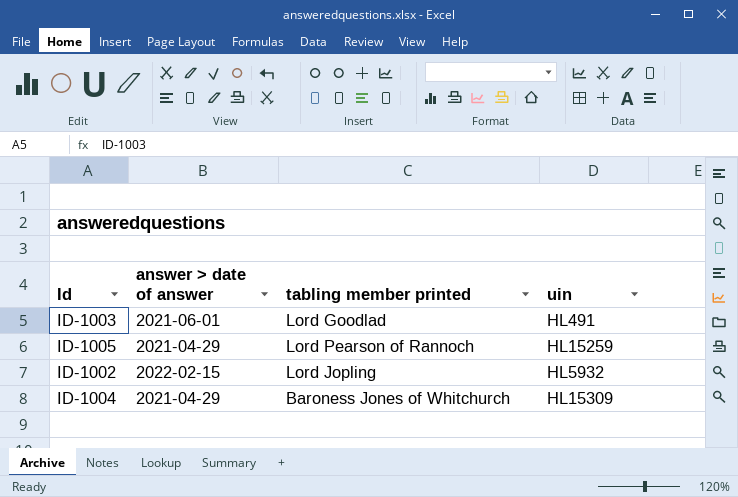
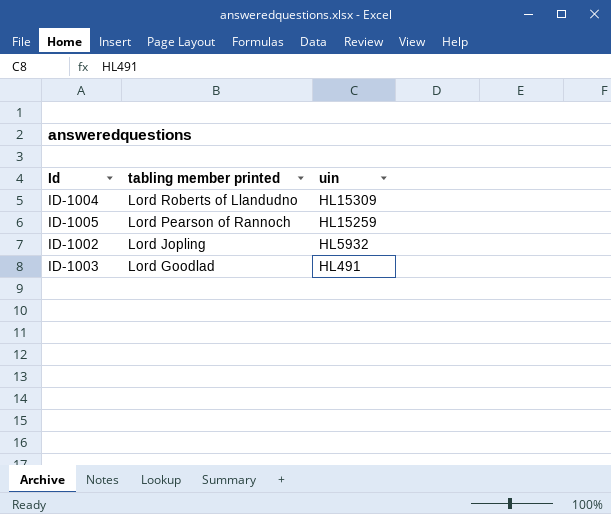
row order: none -> tabling member printed descending
column answer > date of answer | position: 2 -> none
ID-1004 | tabling member printed: Baroness Jones of Whitchurch -> Lord Roberts of Llandudno

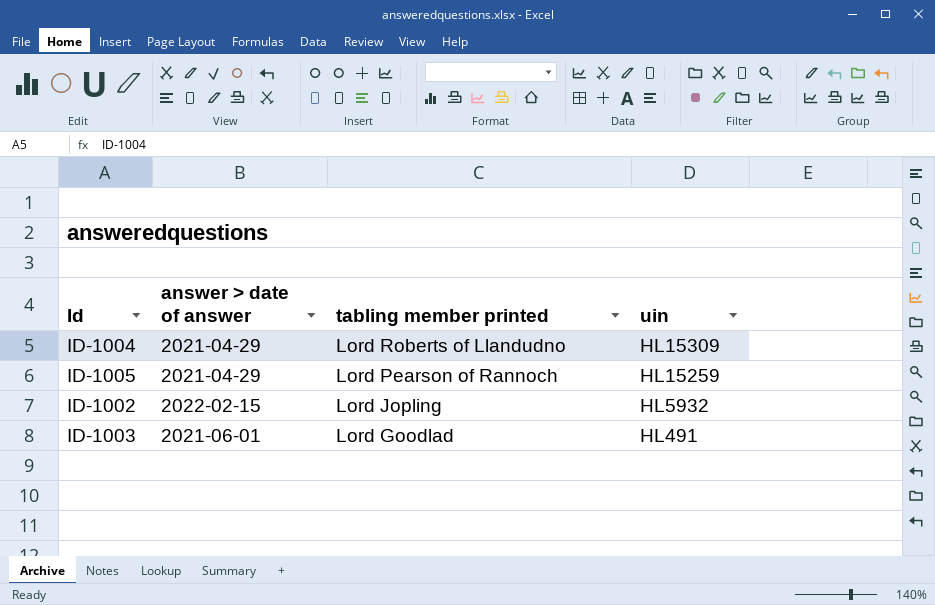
column answer > date of answer | position: none -> 2

